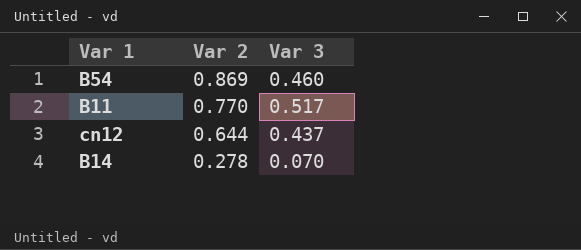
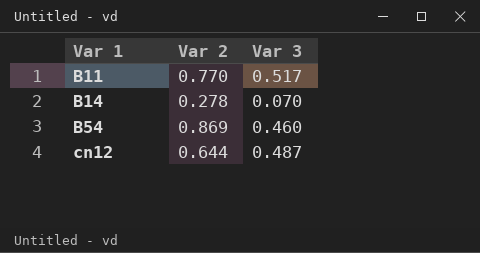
row order: Var 2 descending -> Var 1 ascending
cn12 | Var 3: 0.437 -> 0.487

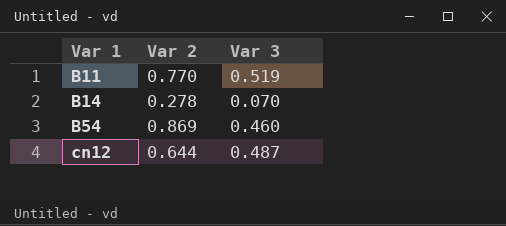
B11 | Var 3: 0.517 -> 0.519

